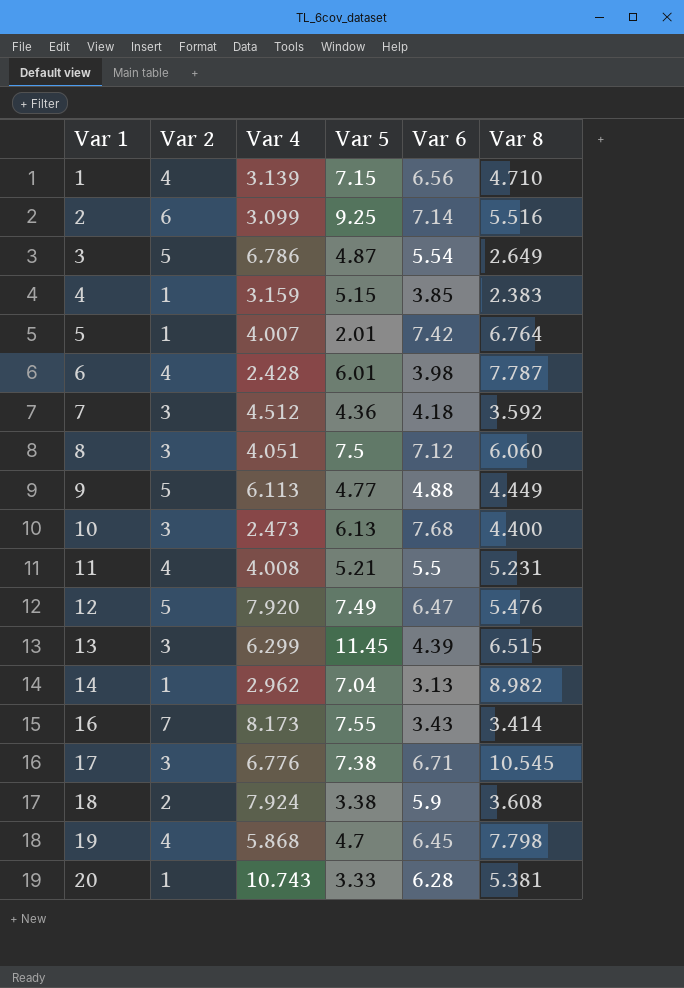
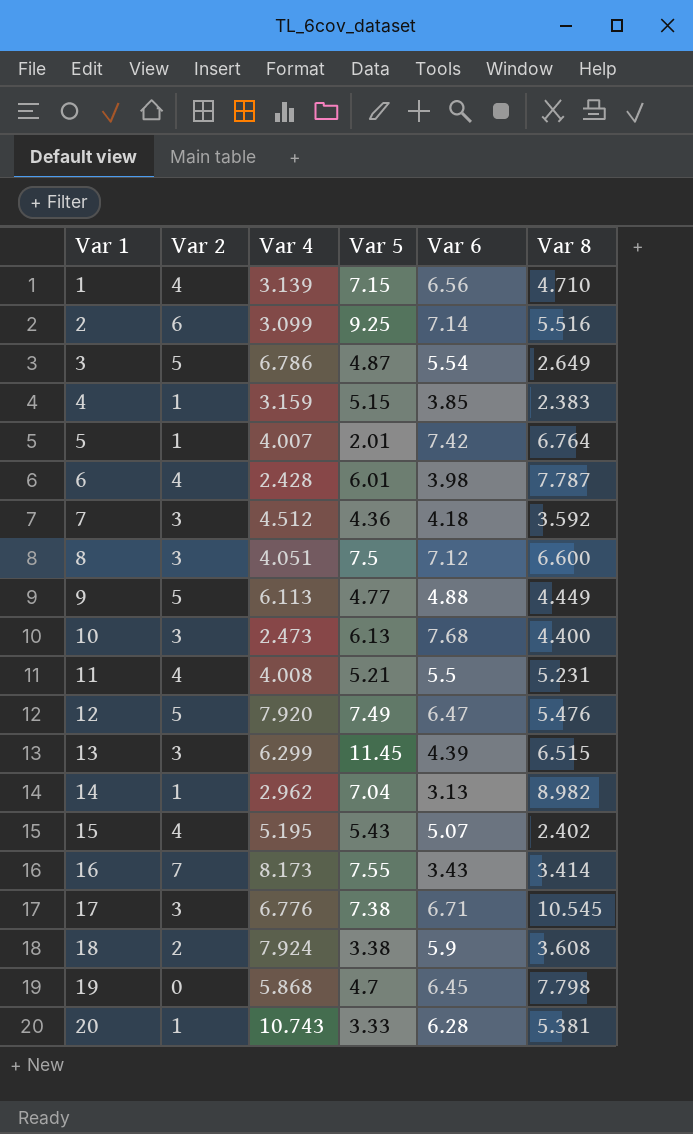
8 | Var 8: 6.060 -> 6.600
row 15: none -> 4 | 5.195 | 5.43 | 5.07 | 2.402
19 | Var 2: 4 -> 0

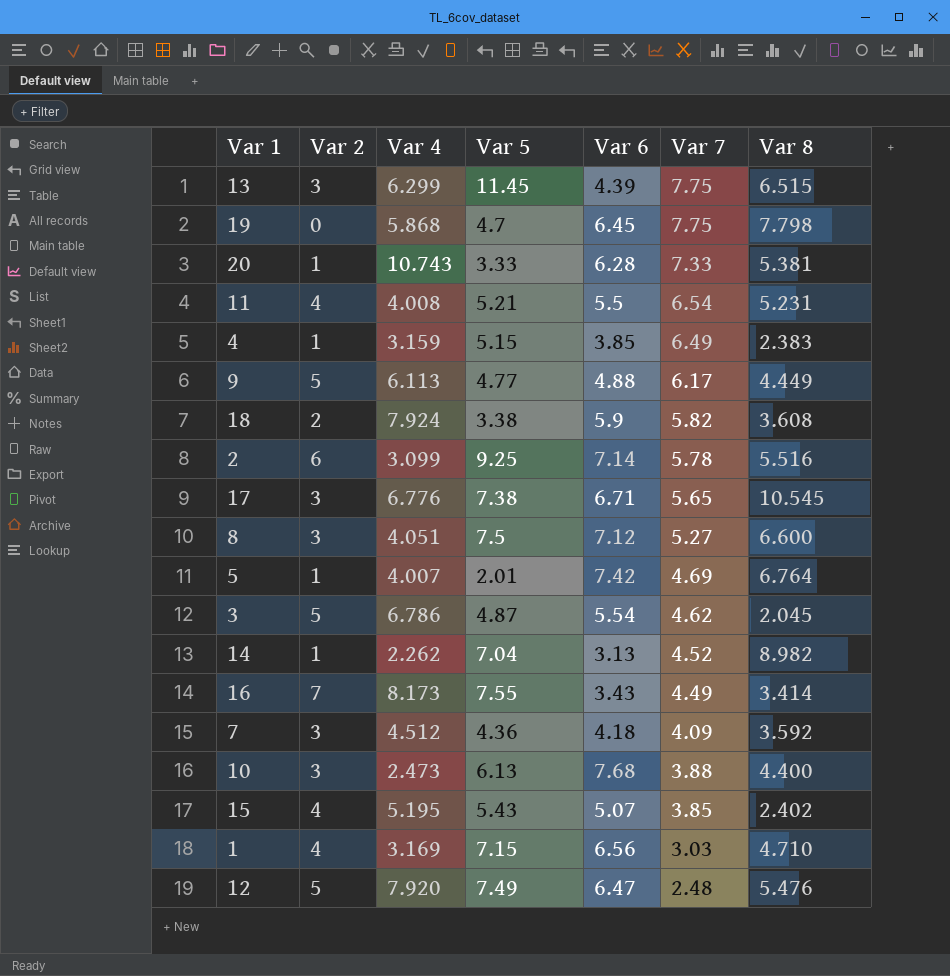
row order: Var 1 ascending -> Var 7 descending
column Var 7 | position: none -> 6
row 6: 4 | 2.428 | 6.01 | 3.98 | 7.787 -> none
3 | Var 8: 2.649 -> 2.045
14 | Var 4: 2.962 -> 2.262
1 | Var 4: 3.139 -> 3.169

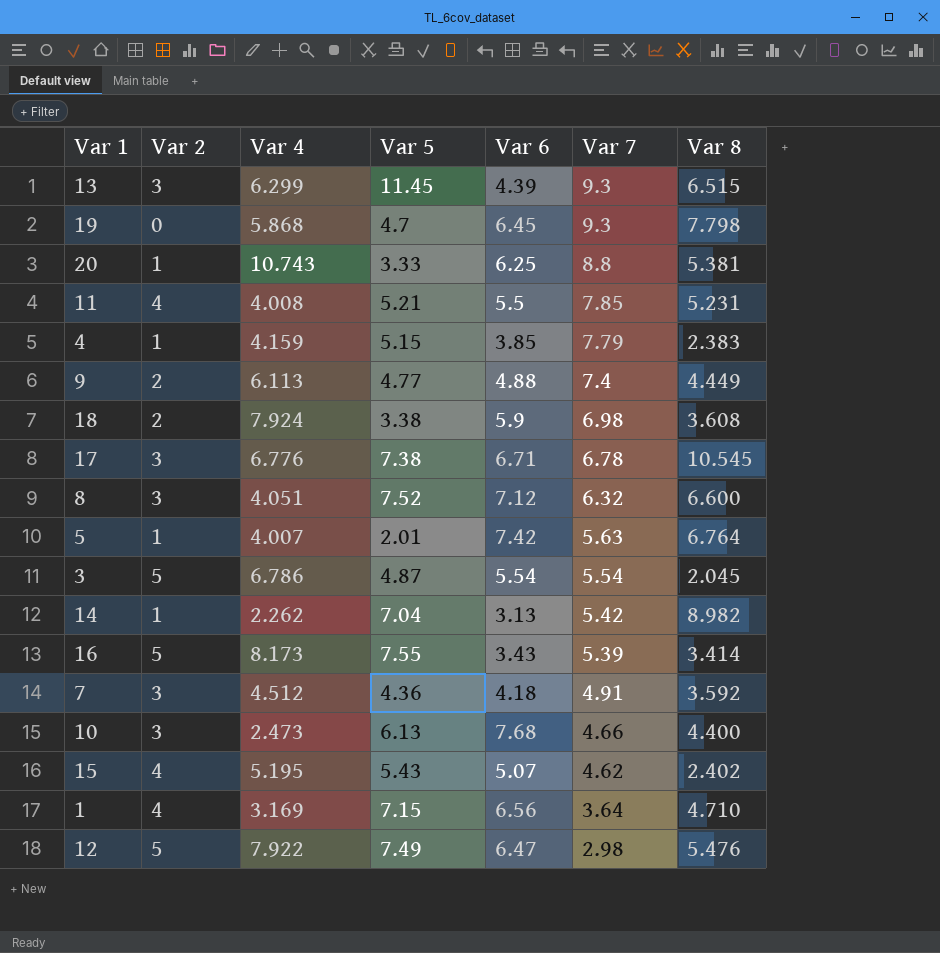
row 2: 6 | 3.099 | 9.25 | 7.14 | 5.78 | 5.516 -> none
13 | Var 7: 7.75 -> 9.3
19 | Var 7: 7.75 -> 9.3
20 | Var 6: 6.28 -> 6.25
20 | Var 7: 7.33 -> 8.8
11 | Var 7: 6.54 -> 7.85
4 | Var 4: 3.159 -> 4.159
4 | Var 7: 6.49 -> 7.79
9 | Var 2: 5 -> 2
9 | Var 7: 6.17 -> 7.4
18 | Var 7: 5.82 -> 6.98
17 | Var 7: 5.65 -> 6.78
8 | Var 5: 7.5 -> 7.52
8 | Var 7: 5.27 -> 6.32
5 | Var 7: 4.69 -> 5.63
3 | Var 7: 4.62 -> 5.54
14 | Var 7: 4.52 -> 5.42
16 | Var 2: 7 -> 5
16 | Var 7: 4.49 -> 5.39
7 | Var 7: 4.09 -> 4.91
10 | Var 7: 3.88 -> 4.66
15 | Var 7: 3.85 -> 4.62
1 | Var 7: 3.03 -> 3.64
12 | Var 4: 7.920 -> 7.922
12 | Var 7: 2.48 -> 2.98

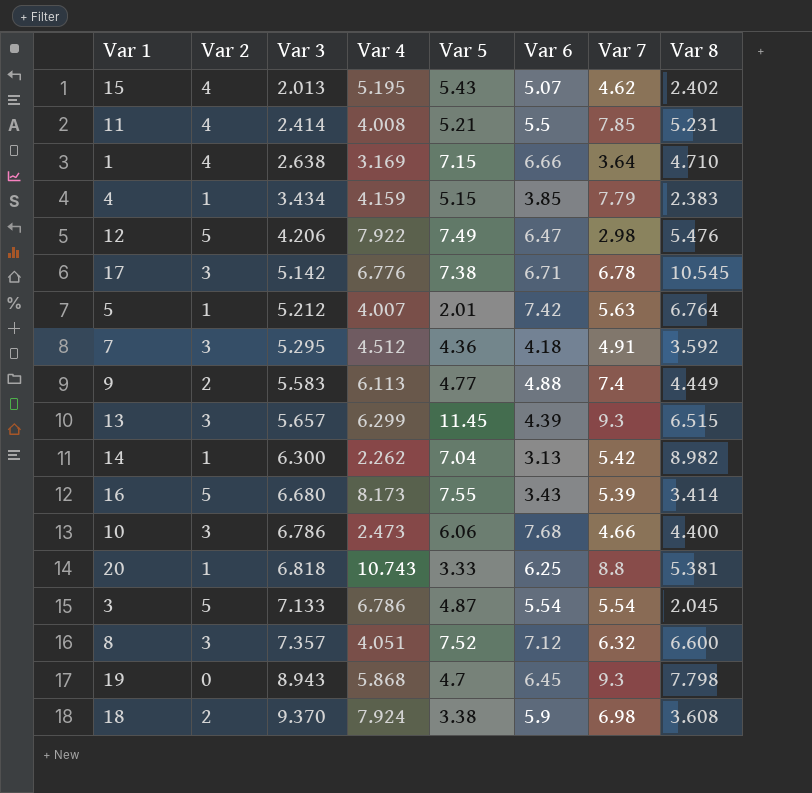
row order: Var 7 descending -> Var 3 ascending
column Var 3 | position: none -> 3
1 | Var 6: 6.56 -> 6.66
10 | Var 5: 6.13 -> 6.06

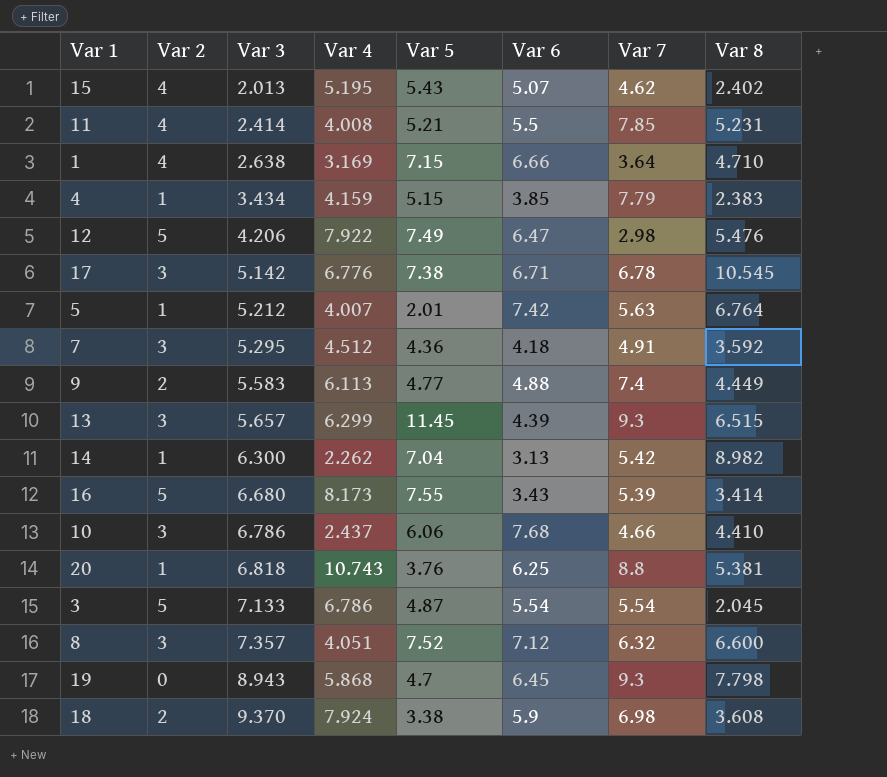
10 | Var 4: 2.473 -> 2.437
10 | Var 8: 4.400 -> 4.410
20 | Var 5: 3.33 -> 3.76

